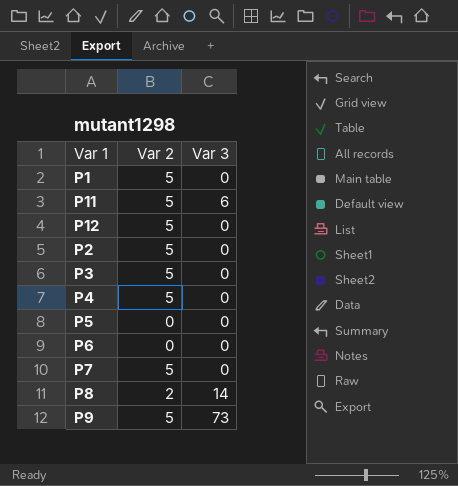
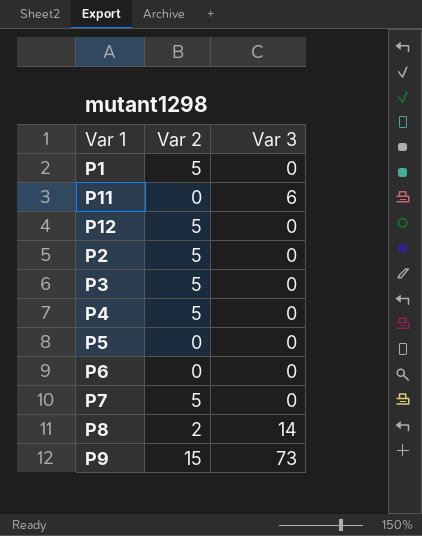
P11 | Var 2: 5 -> 0
P9 | Var 2: 5 -> 15

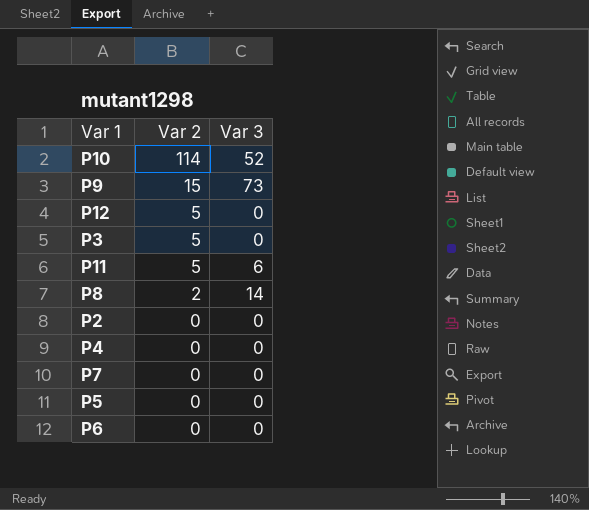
row order: none -> Var 2 descending
row P1: 5 | 0 -> none
row P10: none -> 114 | 52
P11 | Var 2: 0 -> 5
P2 | Var 2: 5 -> 0
P4 | Var 2: 5 -> 0
P7 | Var 2: 5 -> 0

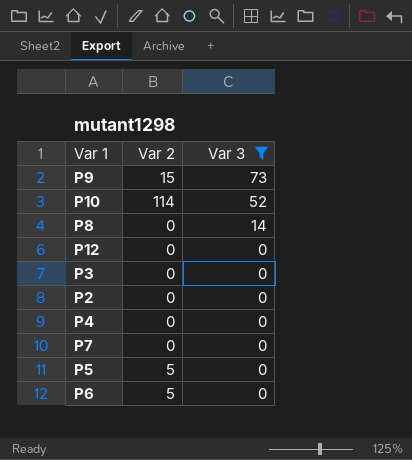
filter: none -> Var 3 != 6
row order: Var 2 descending -> Var 3 descending
P8 | Var 2: 2 -> 0
P12 | Var 2: 5 -> 0
P3 | Var 2: 5 -> 0
P5 | Var 2: 0 -> 5
P6 | Var 2: 0 -> 5

